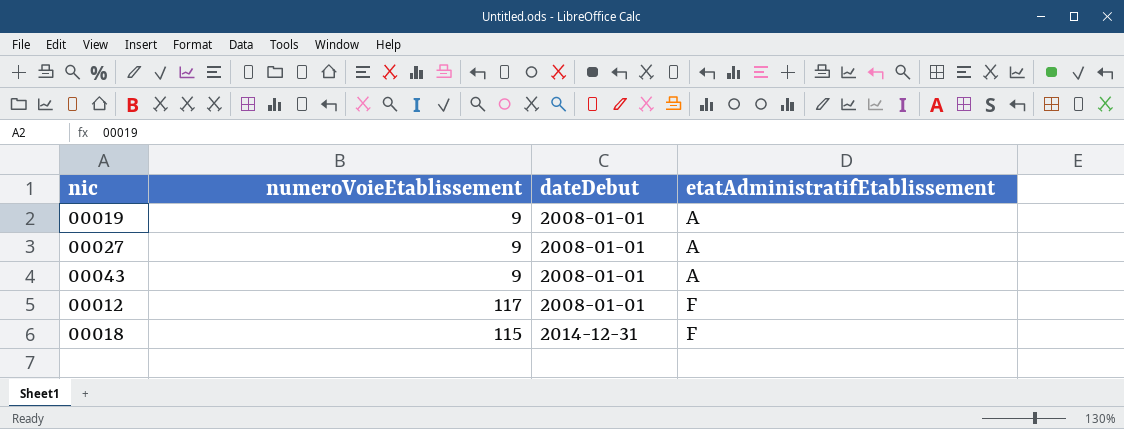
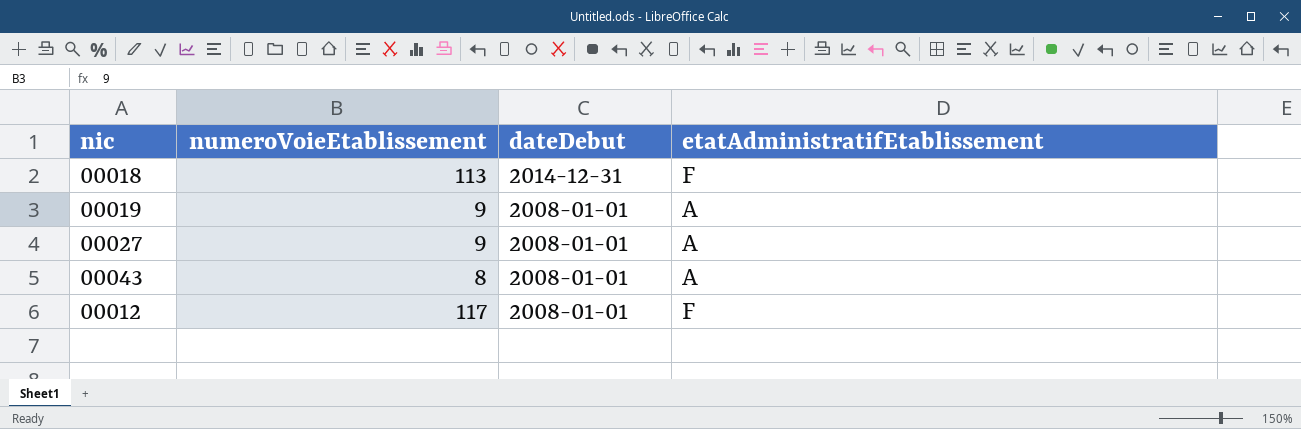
row order: dateDebut ascending -> dateDebut descending
00018 | numeroVoieEtablissement: 115 -> 113
00043 | numeroVoieEtablissement: 9 -> 8

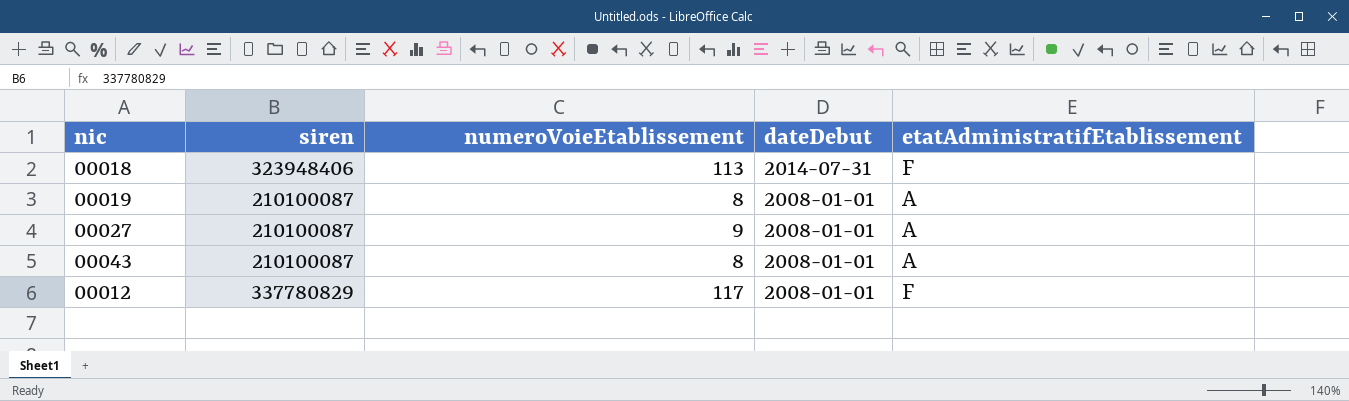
column siren | position: none -> 2
00018 | dateDebut: 2014-12-31 -> 2014-07-31
00019 | numeroVoieEtablissement: 9 -> 8

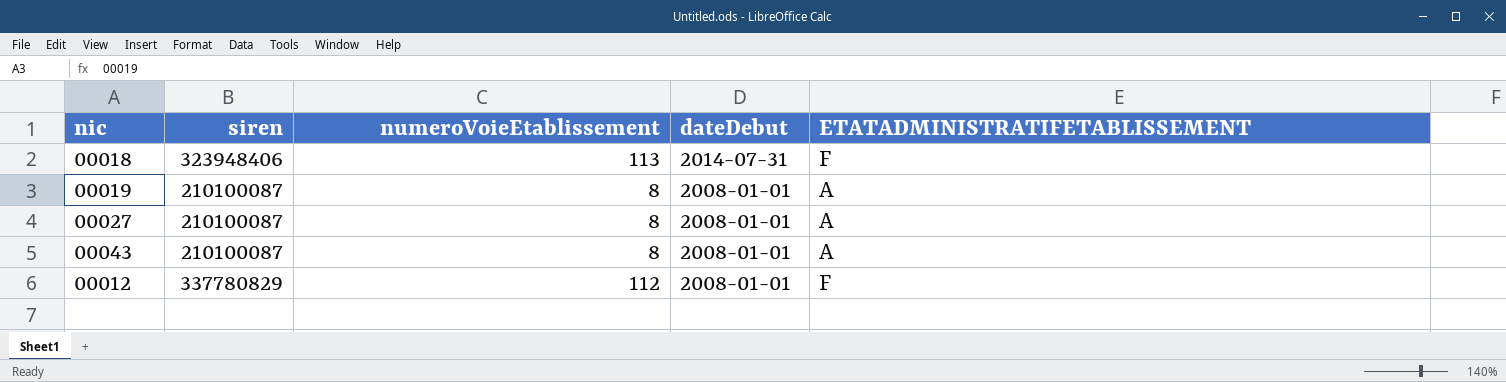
column name: etatAdministratifEtablissement -> ETATADMINISTRATIFETABLISSEMENT
00027 | numeroVoieEtablissement: 9 -> 8
00012 | numeroVoieEtablissement: 117 -> 112

